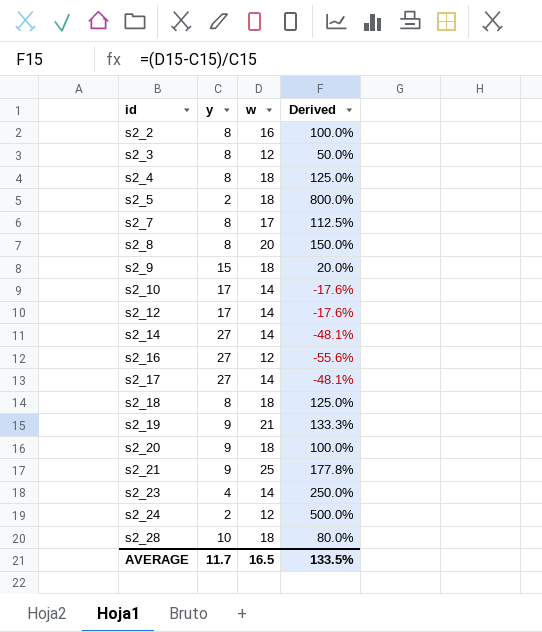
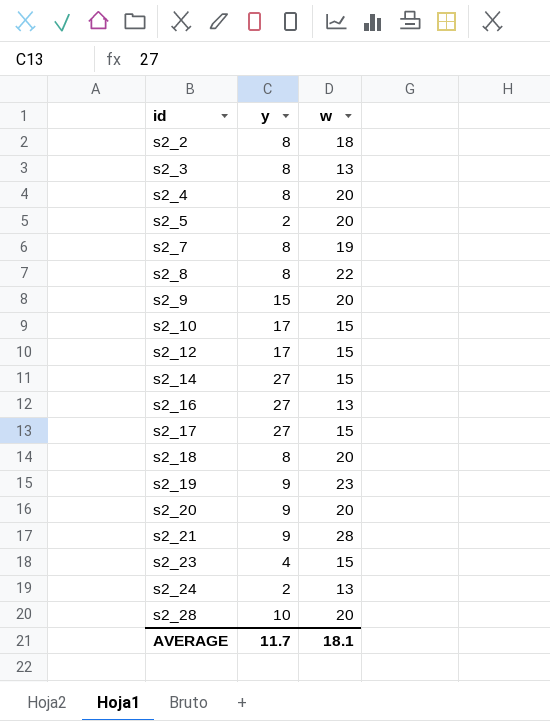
column Derived | formula: ([w] - [y]) / [y] -> none
s2_2 | w: 16 -> 18
s2_3 | w: 12 -> 13
s2_4 | w: 18 -> 20
s2_5 | w: 18 -> 20
s2_7 | w: 17 -> 19
s2_8 | w: 20 -> 22
s2_9 | w: 18 -> 20
s2_10 | w: 14 -> 15
s2_12 | w: 14 -> 15
s2_14 | w: 14 -> 15
s2_16 | w: 12 -> 13
s2_17 | w: 14 -> 15
s2_18 | w: 18 -> 20
s2_19 | w: 21 -> 23
s2_20 | w: 18 -> 20
s2_21 | w: 25 -> 28
s2_23 | w: 14 -> 15
s2_24 | w: 12 -> 13
s2_28 | w: 18 -> 20
AVERAGE | w: 16.5 -> 18.1

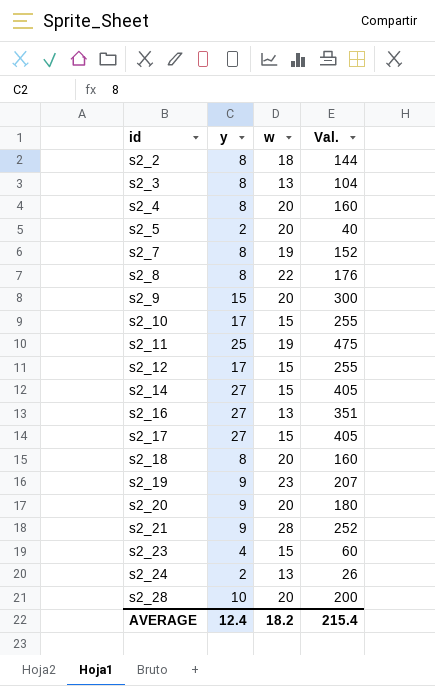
column Val. | formula: none -> [y] * [w]
row s2_11: none -> 25 | 19 | 475
AVERAGE | y: 11.7 -> 12.4
AVERAGE | w: 18.1 -> 18.2

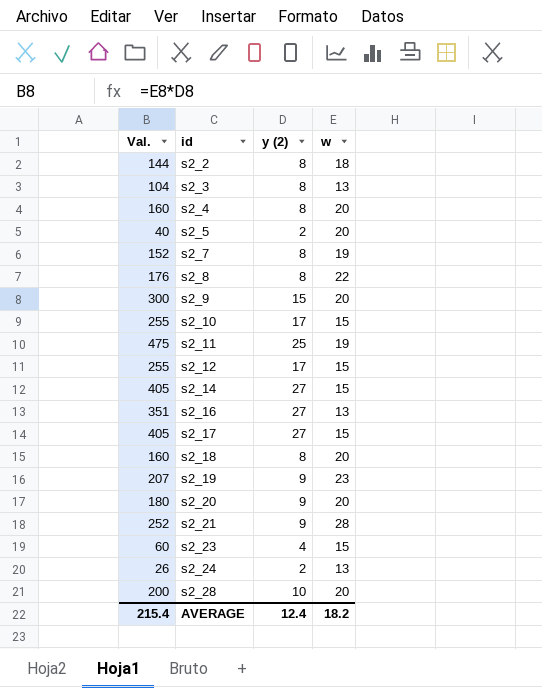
column Val. | position: 4 -> 1
column name: y -> y (2)

